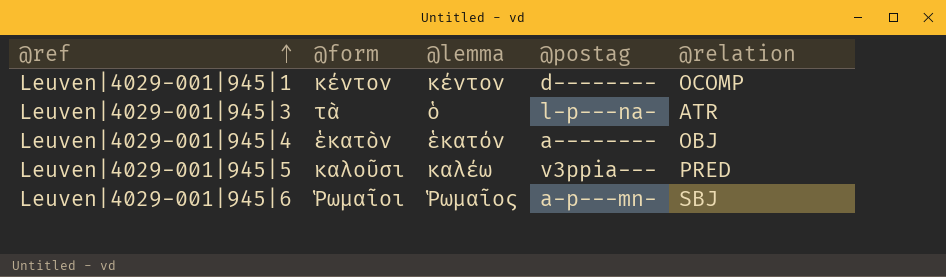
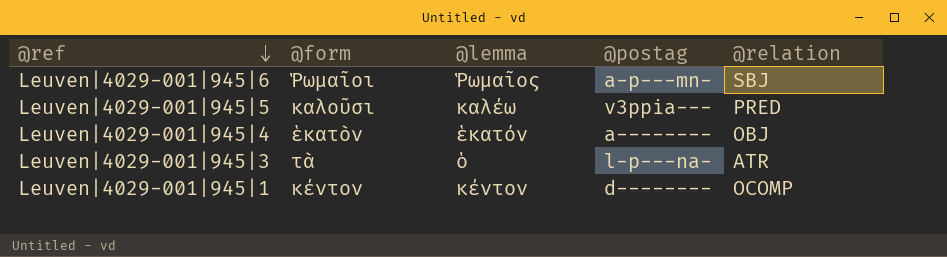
row order: @ref ascending -> @ref descending

